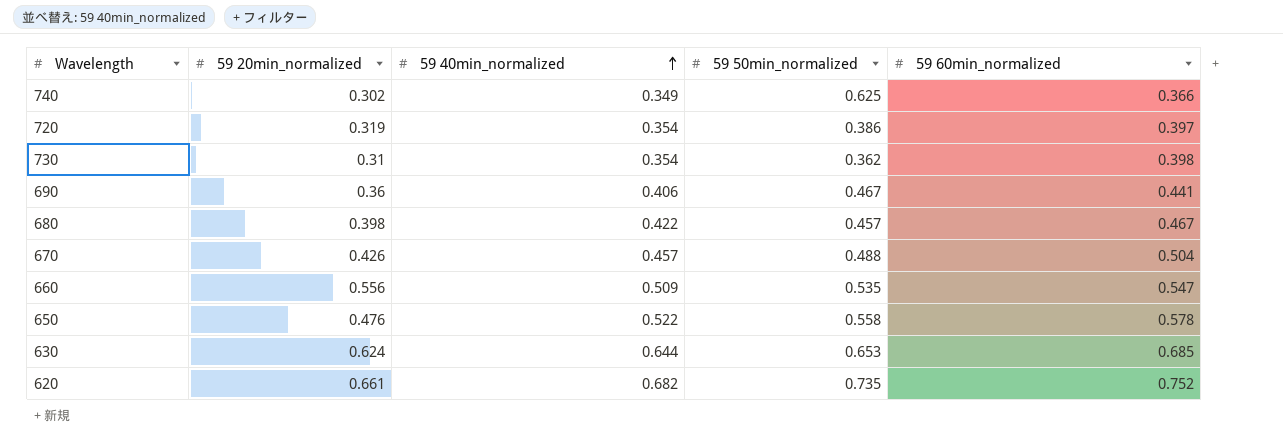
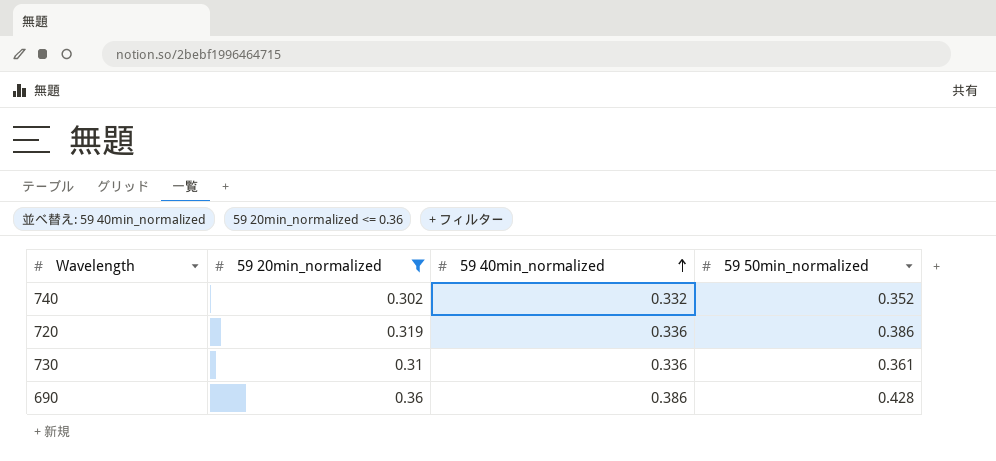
filter: none -> 59 20min_normalized <= 0.36
column 59 60min_normalized | position: 5 -> none
740 | 59 40min_normalized: 0.349 -> 0.332
740 | 59 50min_normalized: 0.625 -> 0.352
720 | 59 40min_normalized: 0.354 -> 0.336
730 | 59 40min_normalized: 0.354 -> 0.336
730 | 59 50min_normalized: 0.362 -> 0.361
690 | 59 40min_normalized: 0.406 -> 0.386
690 | 59 50min_normalized: 0.467 -> 0.428

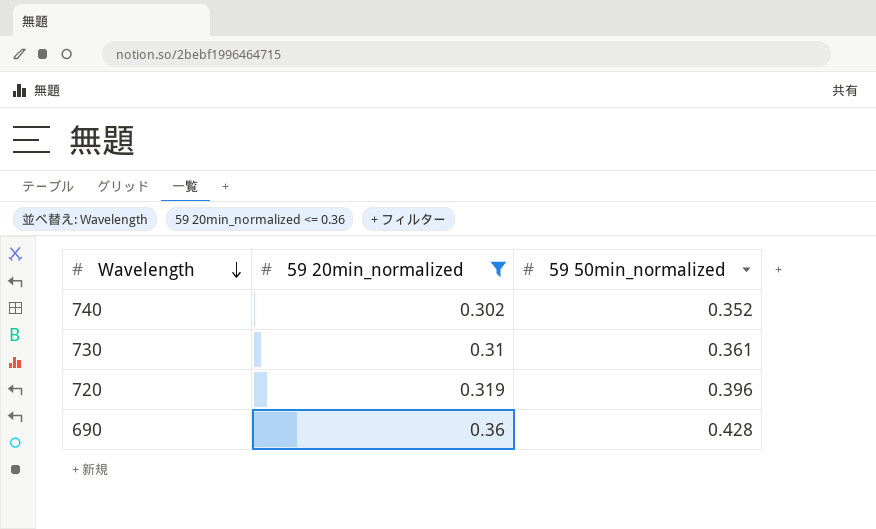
row order: 59 40min_normalized ascending -> Wavelength descending
column 59 40min_normalized | position: 3 -> none
720 | 59 50min_normalized: 0.386 -> 0.396

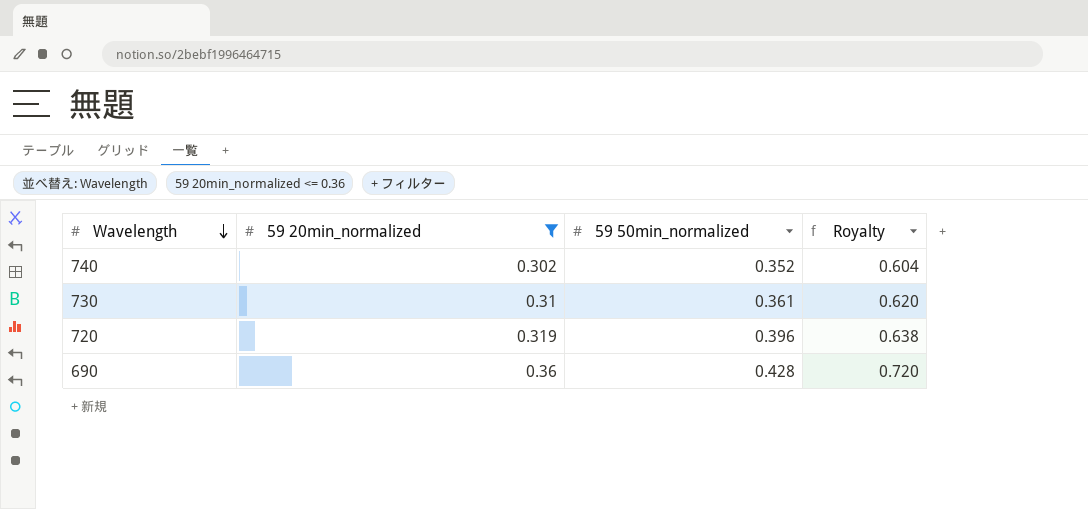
column Royalty | formula: none -> [59 20min_normalized] * 2

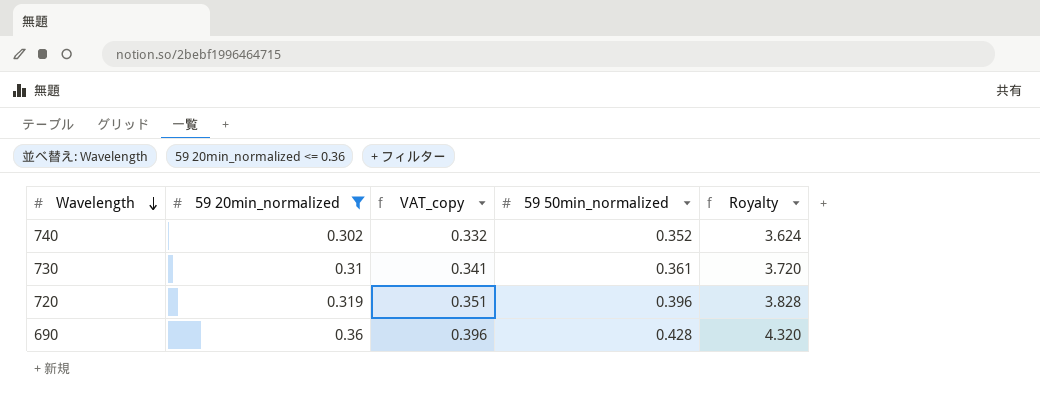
column VAT_copy | formula: none -> [59 20min_normalized] * 1.1
column Royalty | formula: [59 20min_normalized] * 2 -> [59 20min_normalized] * 12

